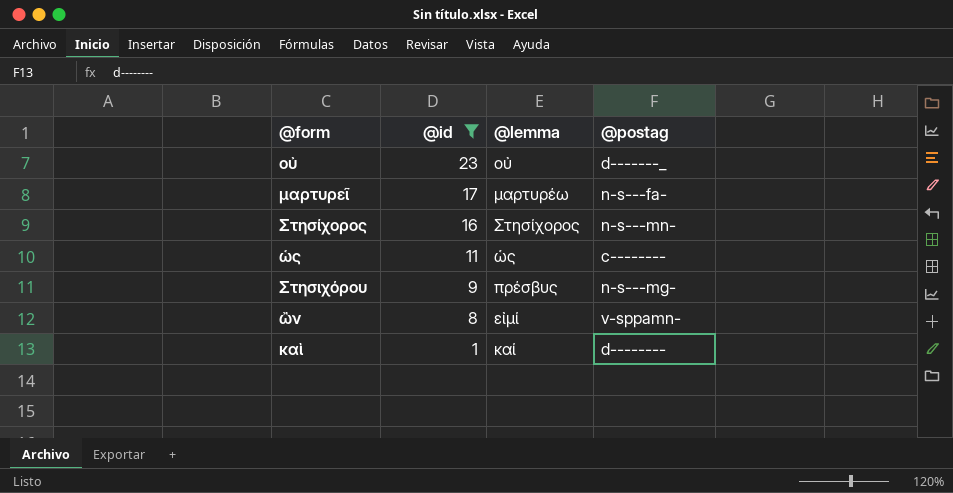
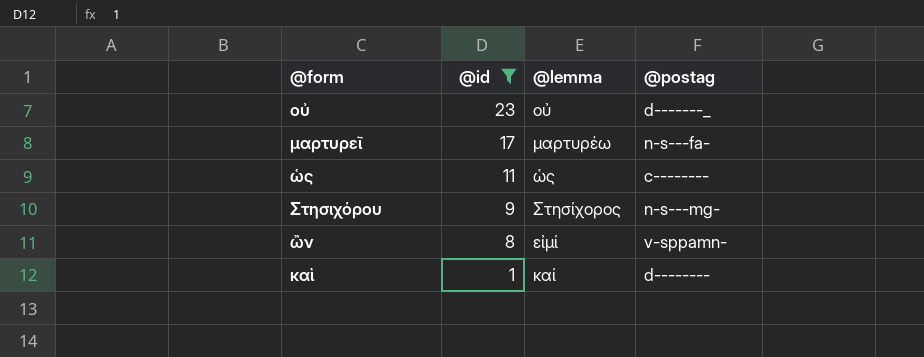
row Στησίχορος: 16 | Στησίχορος | n-s---mn- -> none
Στησιχόρου | @lemma: πρέσβυς -> Στησίχορος

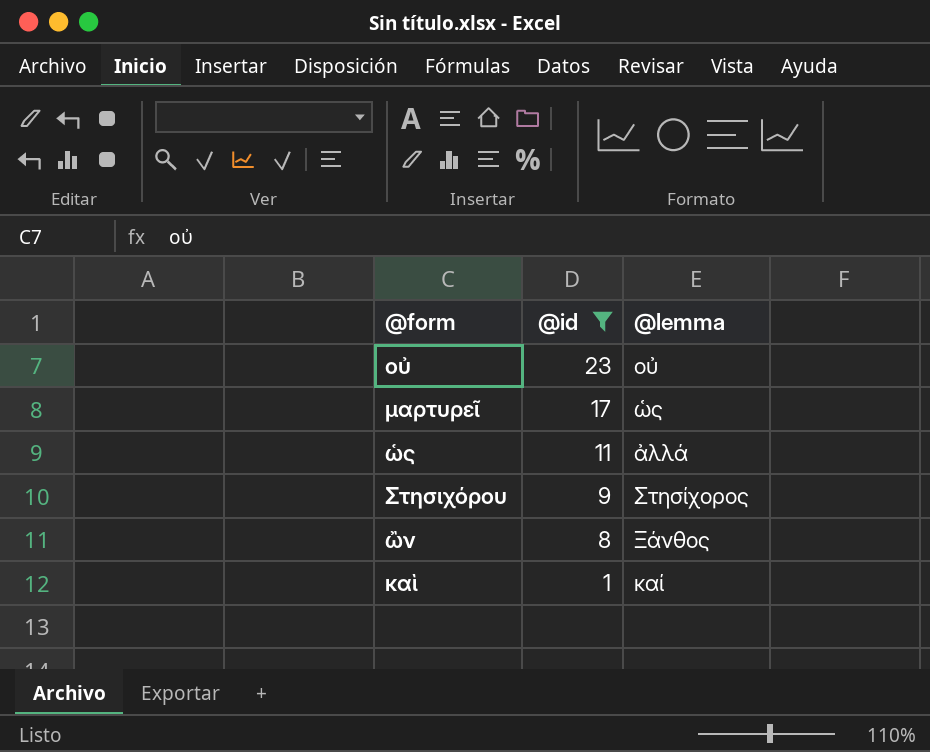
column @postag | position: 4 -> none
μαρτυρεῖ | @lemma: μαρτυρέω -> ὡς
ὡς | @lemma: ὡς -> ἀλλά
ὢν | @lemma: εἰμί -> Ξάνθος

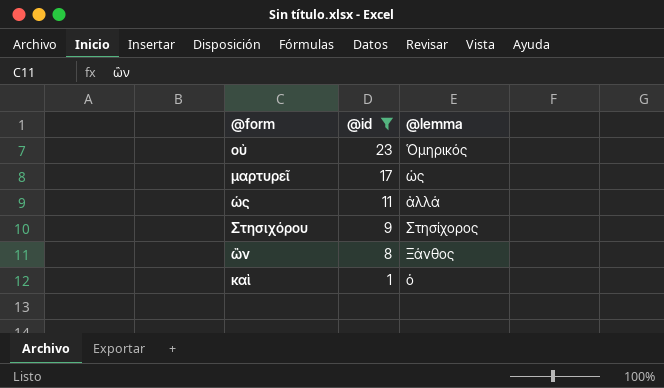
οὐ | @lemma: οὐ -> Ὁμηρικός
καὶ | @lemma: καί -> ὁ

